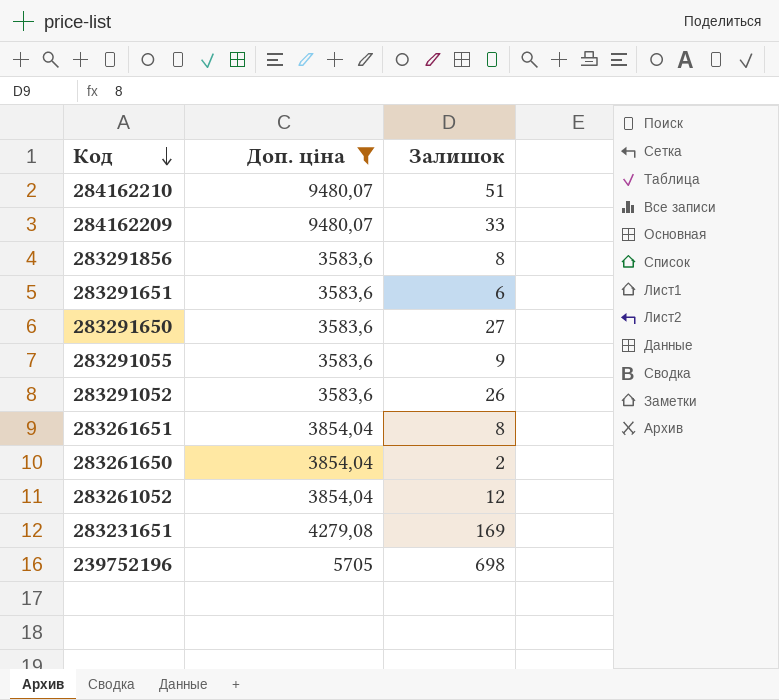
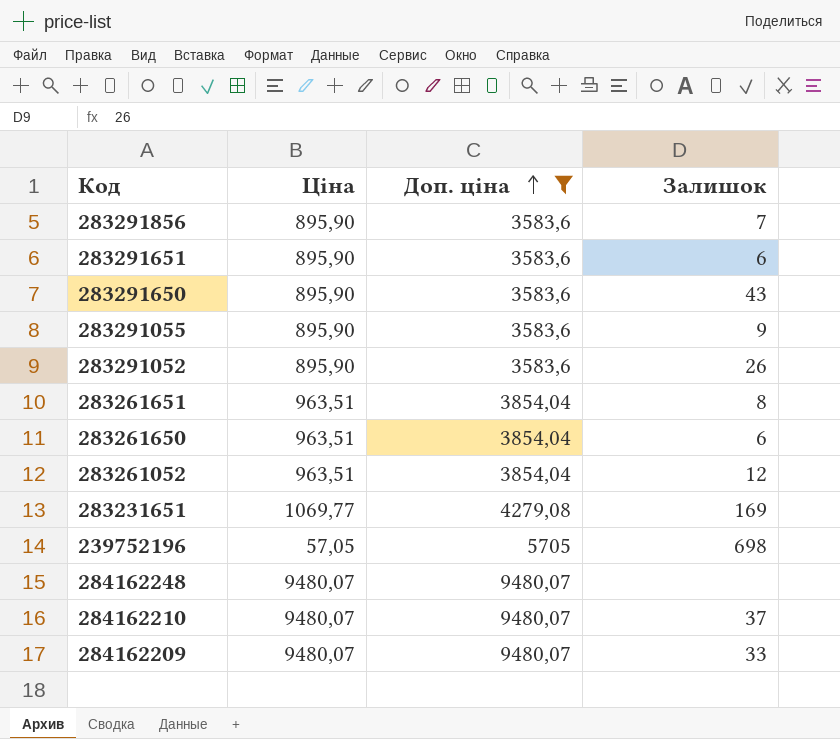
row order: Код descending -> Доп. ціна ascending
column Ціна | position: none -> 2
283291856 | Залишок: 8 -> 7
283291650 | Залишок: 27 -> 43
283261650 | Залишок: 2 -> 6
row 284162248: none -> 9480,07 | 9480,07 | none
284162210 | Залишок: 51 -> 37

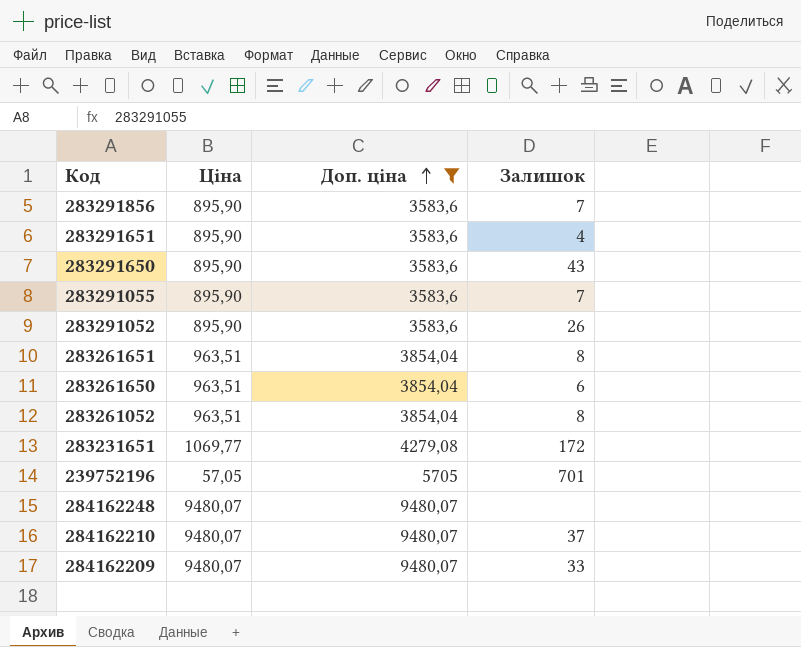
283291651 | Залишок: 6 -> 4
283291055 | Залишок: 9 -> 7
283261052 | Залишок: 12 -> 8
283231651 | Залишок: 169 -> 172
239752196 | Залишок: 698 -> 701

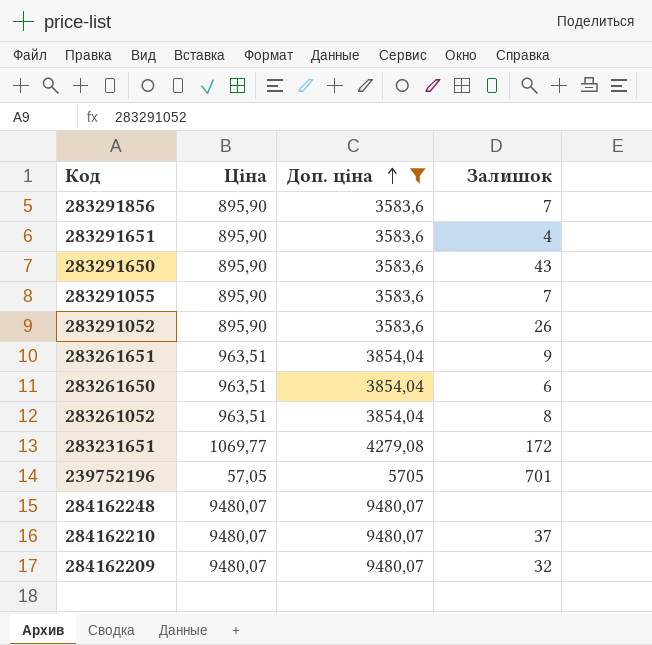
283261651 | Залишок: 8 -> 9
284162209 | Залишок: 33 -> 32

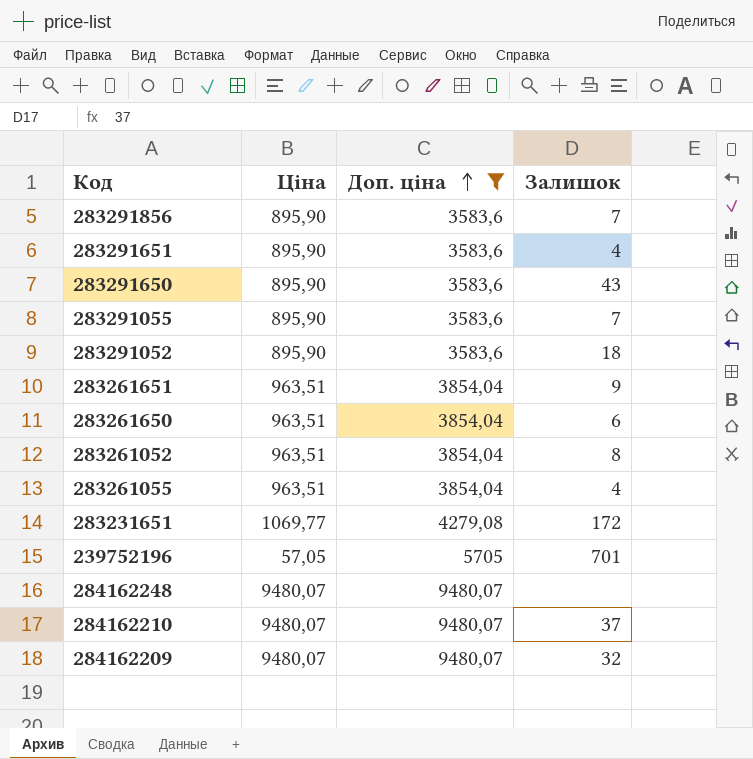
283291052 | Залишок: 26 -> 18
row 283261055: none -> 963,51 | 3854,04 | 4

